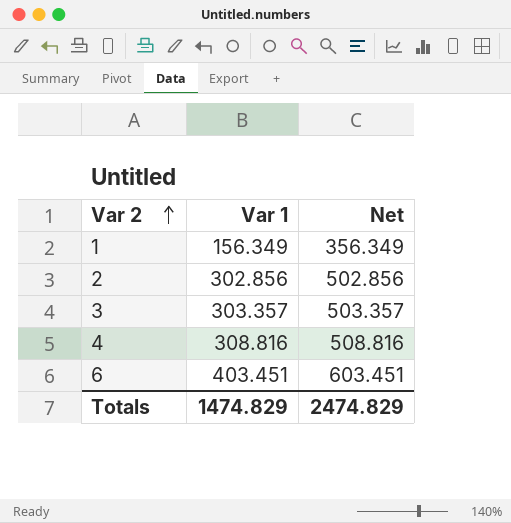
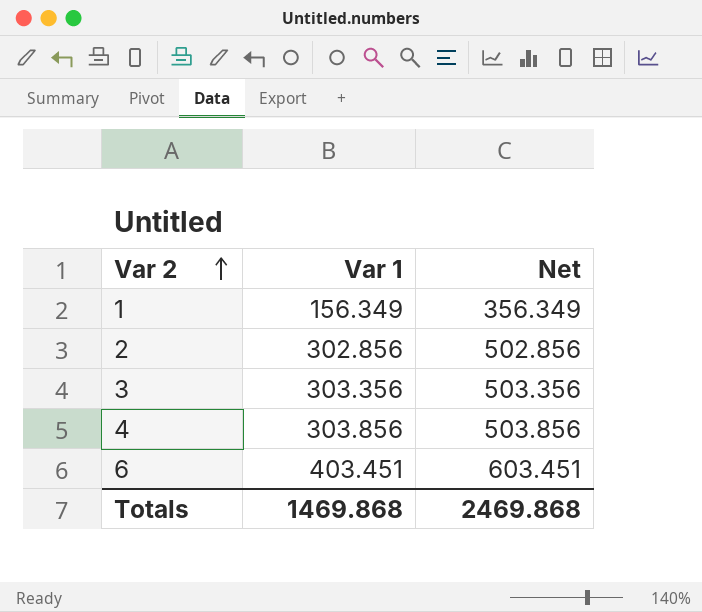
3 | Var 1: 303.357 -> 303.356
3 | Net: 503.357 -> 503.356
4 | Var 1: 308.816 -> 303.856
4 | Net: 508.816 -> 503.856
Totals | Var 1: 1474.829 -> 1469.868
Totals | Net: 2474.829 -> 2469.868

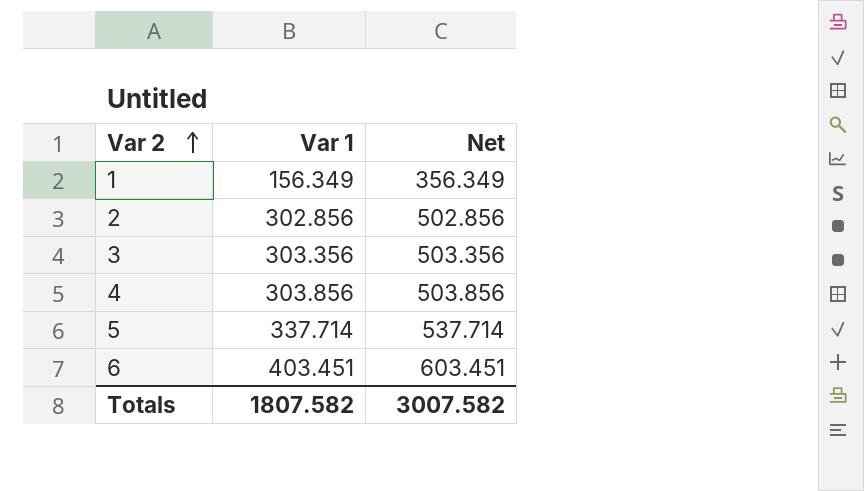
row 5: none -> 337.714 | 537.714
Totals | Var 1: 1469.868 -> 1807.582
Totals | Net: 2469.868 -> 3007.582

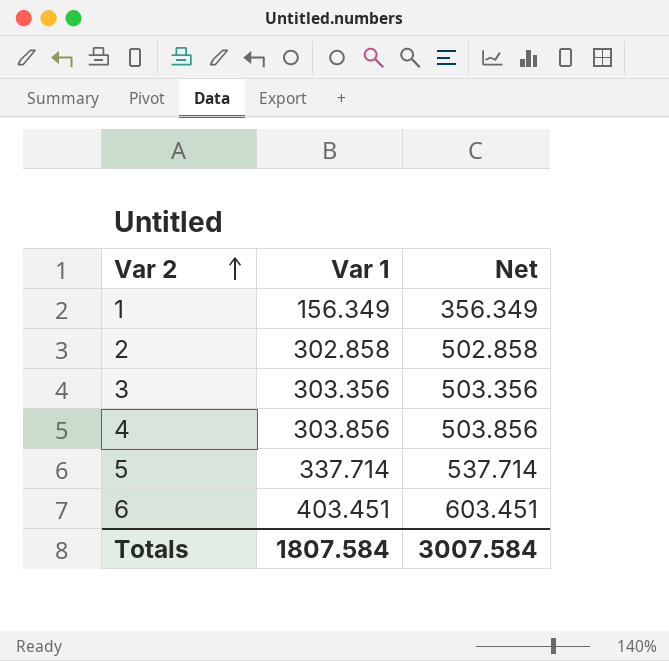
2 | Var 1: 302.856 -> 302.858
2 | Net: 502.856 -> 502.858
Totals | Var 1: 1807.582 -> 1807.584
Totals | Net: 3007.582 -> 3007.584

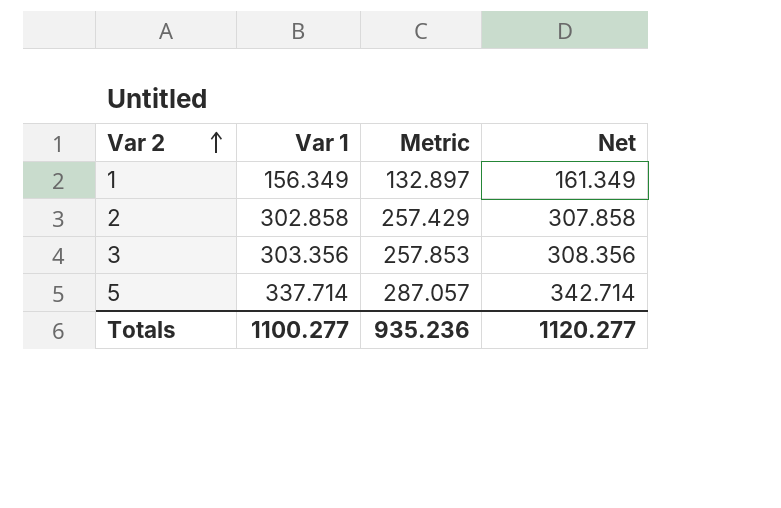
column Metric | formula: none -> [Var 1] * 0.85
column Net | formula: [Var 1] + 200 -> [Var 1] + 5
row 4: 303.856 | 503.856 -> none
row 6: 403.451 | 603.451 -> none
Totals | Var 1: 1807.584 -> 1100.277
Totals | Net: 3007.584 -> 1120.277

